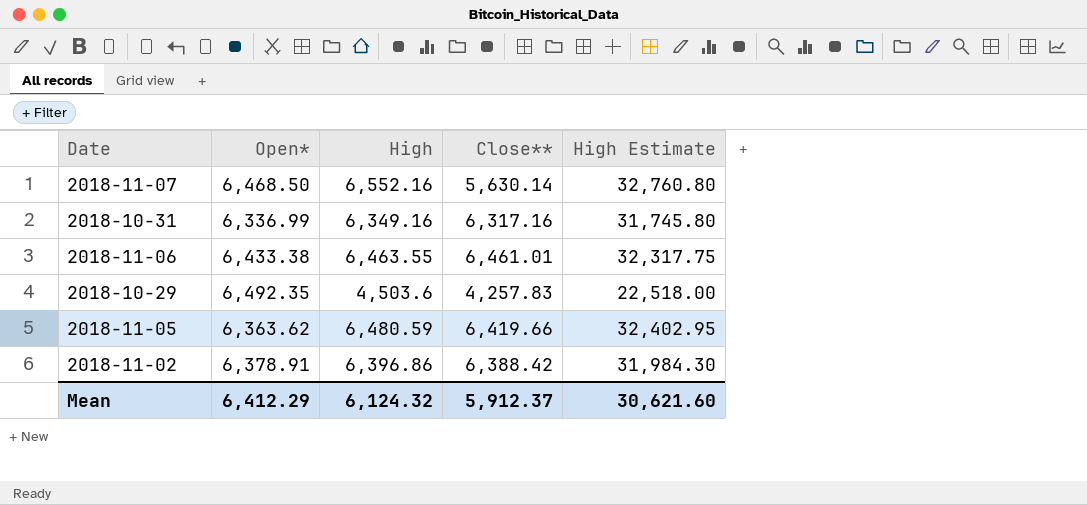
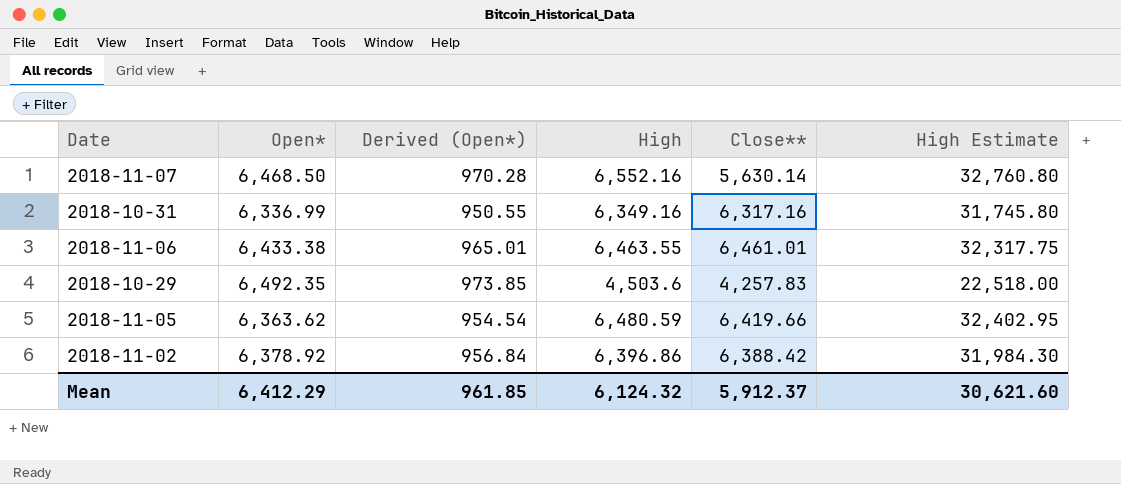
column Derived (Open*) | formula: none -> [Open*] * 0.15
2018-11-02 | Open*: 6,378.91 -> 6,378.92

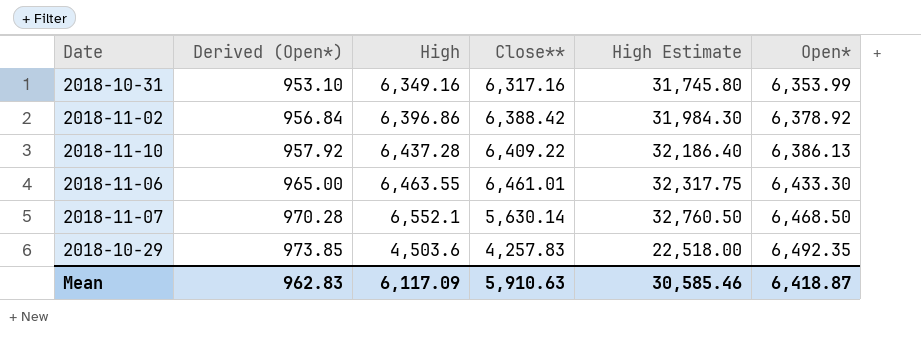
row order: none -> Derived (Open*) ascending
column Open* | position: 2 -> 6
row 2018-11-05: 6,363.62 | 954.54 | 6,480.59 | 6,419.66 | 32,402.95 -> none
2018-10-31 | Derived (Open*): 950.55 -> 953.10
2018-10-31 | Open*: 6,336.99 -> 6,353.99
row 2018-11-10: none -> 957.92 | 6,437.28 | 6,409.22 | 32,186.40 | 6,386.13
2018-11-06 | Derived (Open*): 965.01 -> 965.00
2018-11-06 | Open*: 6,433.38 -> 6,433.30
2018-11-07 | High: 6,552.16 -> 6,552.1
2018-11-07 | High Estimate: 32,760.80 -> 32,760.50
Mean | Derived (Open*): 961.85 -> 962.83
Mean | High: 6,124.32 -> 6,117.09
Mean | Close**: 5,912.37 -> 5,910.63
Mean | High Estimate: 30,621.60 -> 30,585.46
Mean | Open*: 6,412.29 -> 6,418.87

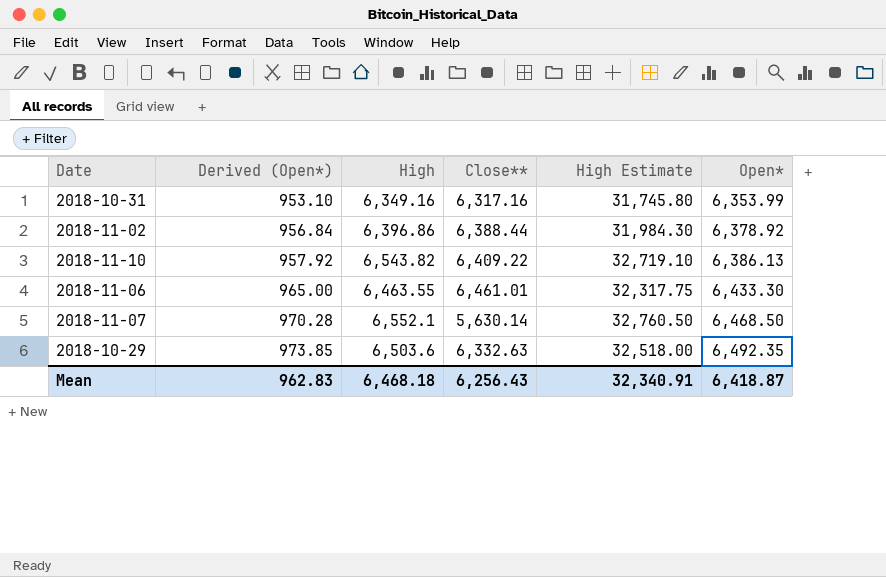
2018-11-02 | Close**: 6,388.42 -> 6,388.44
2018-11-10 | High: 6,437.28 -> 6,543.82
2018-11-10 | High Estimate: 32,186.40 -> 32,719.10
2018-10-29 | High: 4,503.6 -> 6,503.6
2018-10-29 | Close**: 4,257.83 -> 6,332.63
2018-10-29 | High Estimate: 22,518.00 -> 32,518.00
Mean | High: 6,117.09 -> 6,468.18
Mean | Close**: 5,910.63 -> 6,256.43
Mean | High Estimate: 30,585.46 -> 32,340.91

